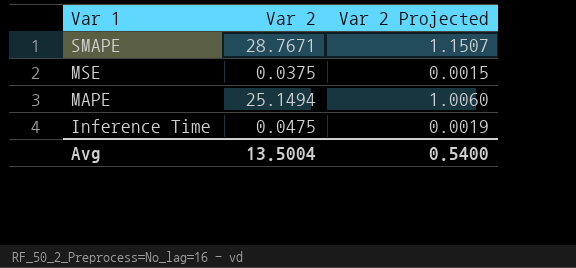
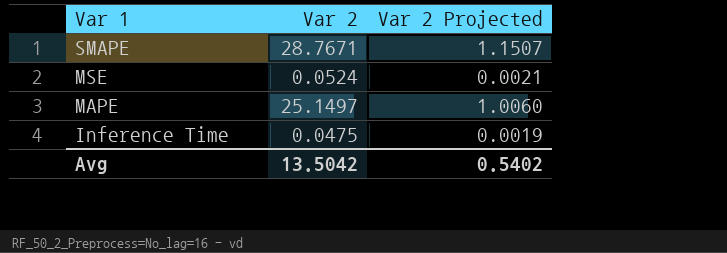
MSE | Var 2: 0.0375 -> 0.0524
MSE | Var 2 Projected: 0.0015 -> 0.0021
MAPE | Var 2: 25.1494 -> 25.1497
Avg | Var 2: 13.5004 -> 13.5042
Avg | Var 2 Projected: 0.5400 -> 0.5402

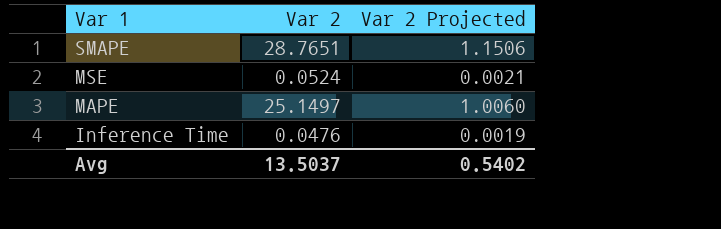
SMAPE | Var 2: 28.7671 -> 28.7651
SMAPE | Var 2 Projected: 1.1507 -> 1.1506
Inference Time | Var 2: 0.0475 -> 0.0476
Avg | Var 2: 13.5042 -> 13.5037

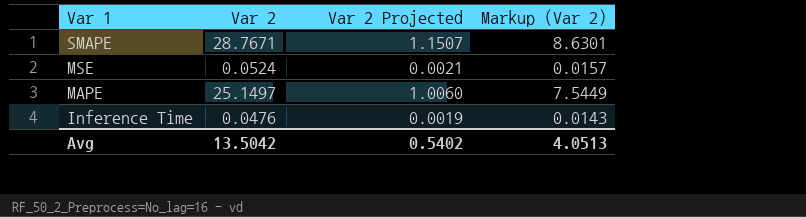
column Markup (Var 2) | formula: none -> [Var 2] * 0.3
SMAPE | Var 2: 28.7651 -> 28.7671
SMAPE | Var 2 Projected: 1.1506 -> 1.1507
Avg | Var 2: 13.5037 -> 13.5042

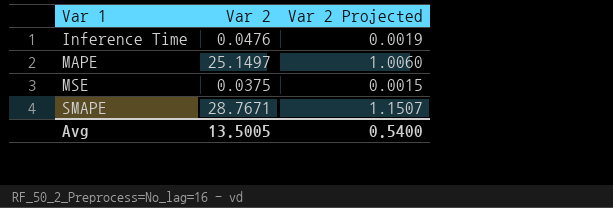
row order: Var 1 descending -> Var 1 ascending
column Markup (Var 2) | formula: [Var 2] * 0.3 -> none
MSE | Var 2: 0.0524 -> 0.0375
MSE | Var 2 Projected: 0.0021 -> 0.0015
Avg | Var 2: 13.5042 -> 13.5005
Avg | Var 2 Projected: 0.5402 -> 0.5400

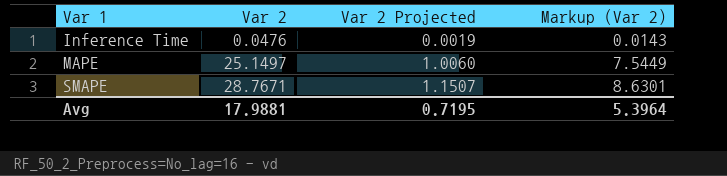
column Markup (Var 2) | formula: none -> [Var 2] * 0.3
row MSE: 0.0375 | 0.0015 -> none
Avg | Var 2: 13.5005 -> 17.9881
Avg | Var 2 Projected: 0.5400 -> 0.7195

